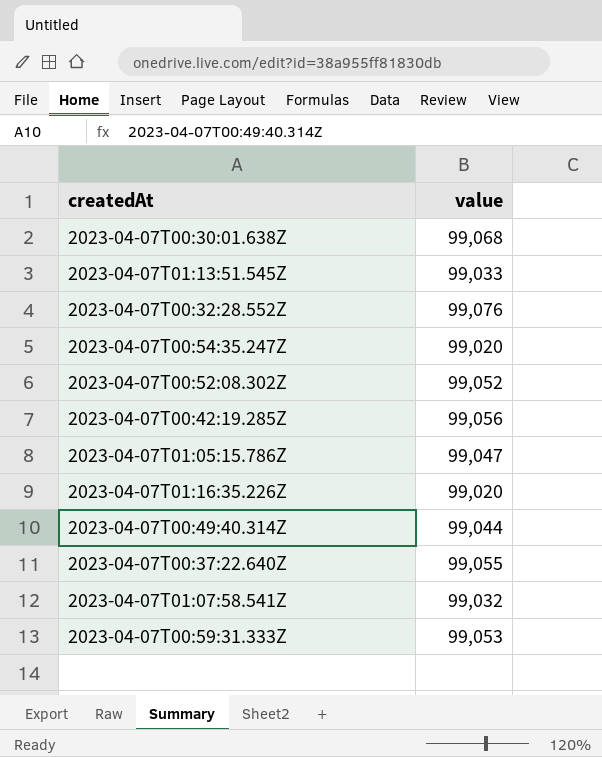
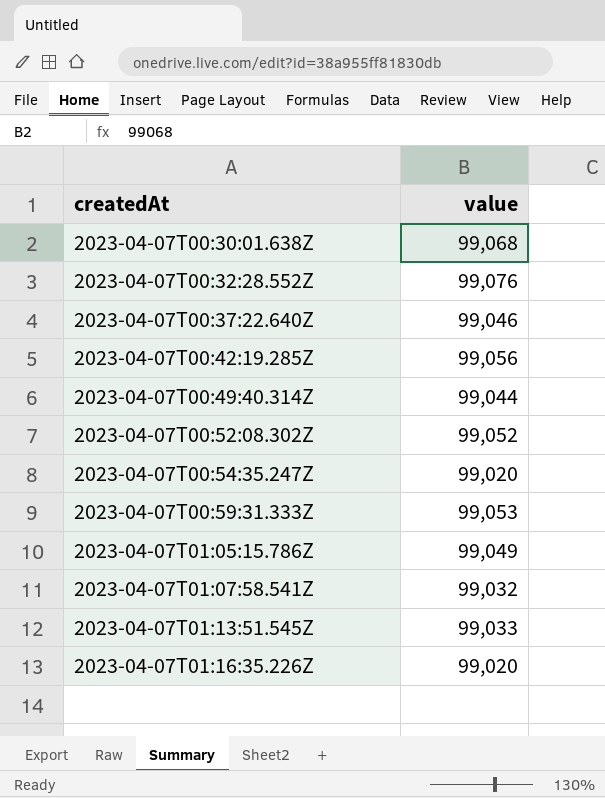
row order: none -> createdAt ascending
2023-04-07T00:37:22.640Z | value: 99,055 -> 99,046
2023-04-07T01:05:15.786Z | value: 99,047 -> 99,049

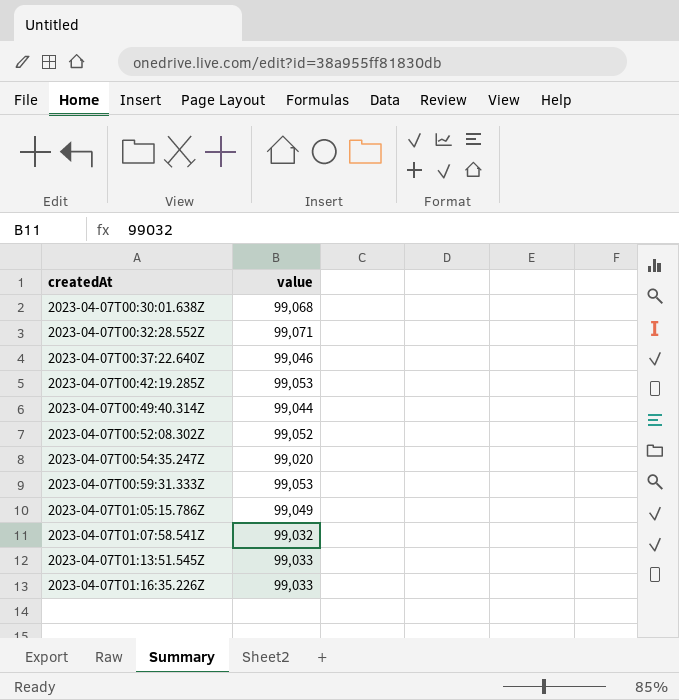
2023-04-07T00:32:28.552Z | value: 99,076 -> 99,071
2023-04-07T00:42:19.285Z | value: 99,056 -> 99,053
2023-04-07T01:16:35.226Z | value: 99,020 -> 99,033

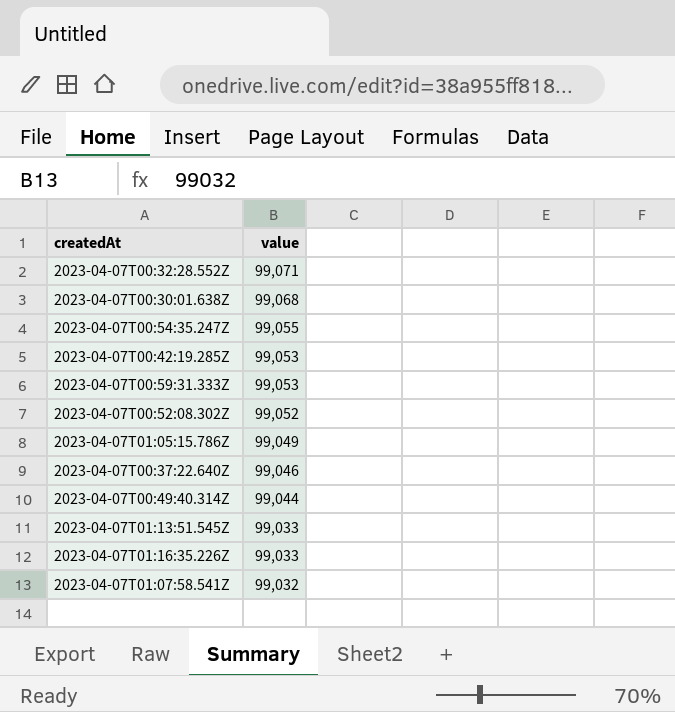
row order: createdAt ascending -> value descending
2023-04-07T00:54:35.247Z | value: 99,020 -> 99,055

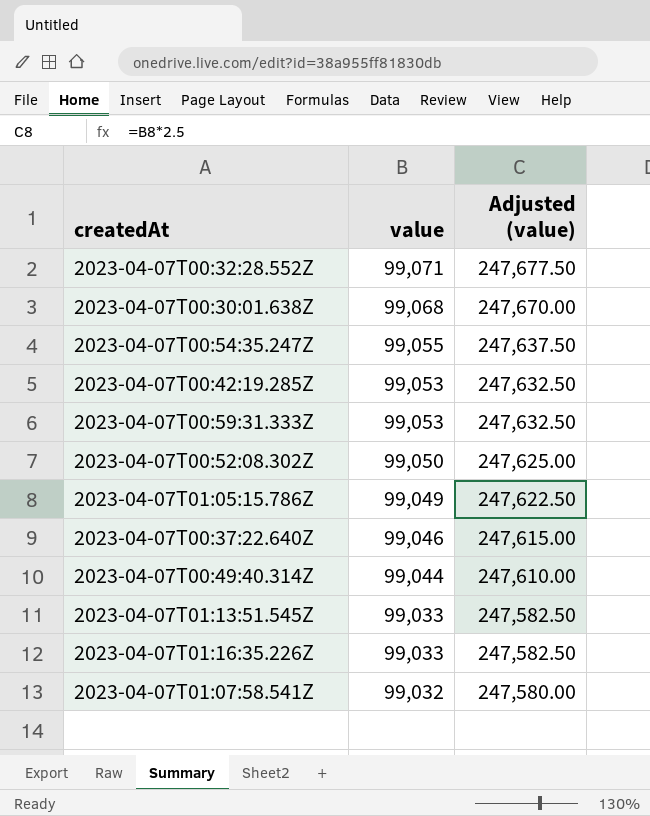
column Adjusted (value) | formula: none -> [value] * 2.5
2023-04-07T00:52:08.302Z | value: 99,052 -> 99,050

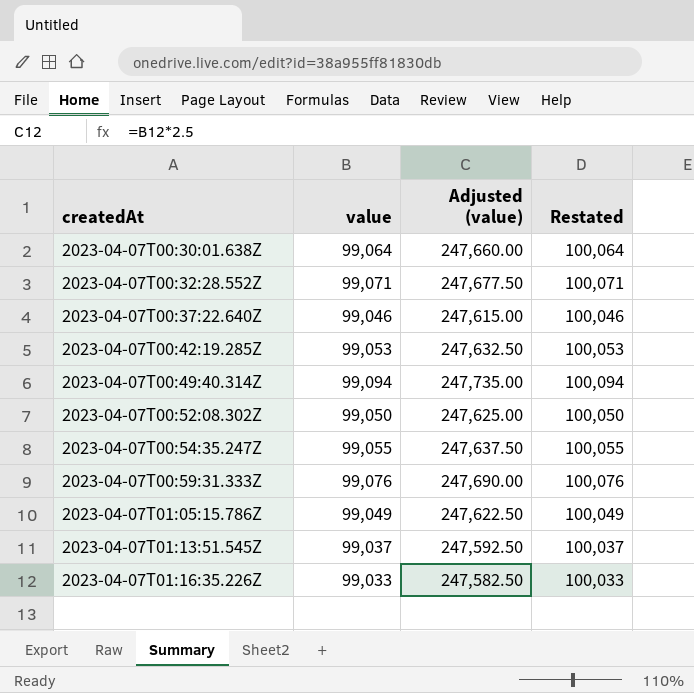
row order: value descending -> createdAt ascending
column Restated | formula: none -> [value] + 1000
row 2023-04-07T01:07:58.541Z: 99,032 | 247,580.00 -> none
2023-04-07T00:30:01.638Z | value: 99,068 -> 99,064
2023-04-07T00:30:01.638Z | Adjusted (value): 247,670.00 -> 247,660.00
2023-04-07T00:49:40.314Z | value: 99,044 -> 99,094
2023-04-07T00:49:40.314Z | Adjusted (value): 247,610.00 -> 247,735.00
2023-04-07T00:59:31.333Z | value: 99,053 -> 99,076
2023-04-07T00:59:31.333Z | Adjusted (value): 247,632.50 -> 247,690.00
2023-04-07T01:13:51.545Z | value: 99,033 -> 99,037
2023-04-07T01:13:51.545Z | Adjusted (value): 247,582.50 -> 247,592.50

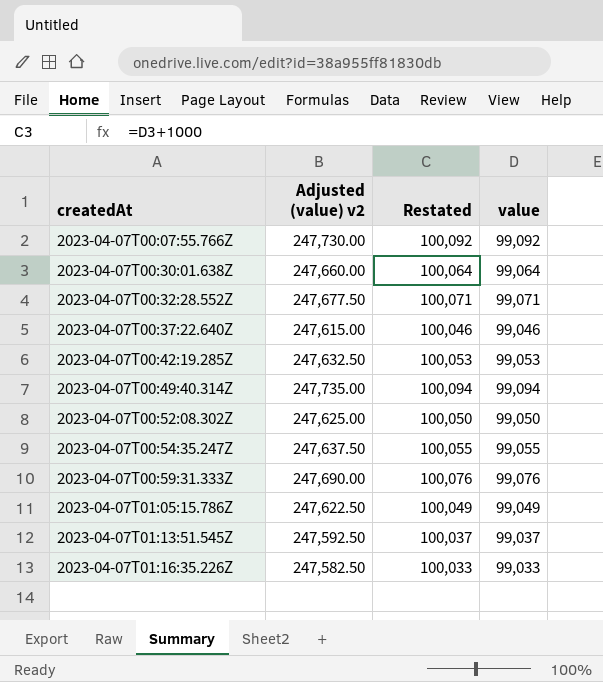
column name: Adjusted (value) -> Adjusted (value) v2
column value | position: 2 -> 4
row 2023-04-07T00:07:55.766Z: none -> 247,730.00 | 100,092 | 99,092

